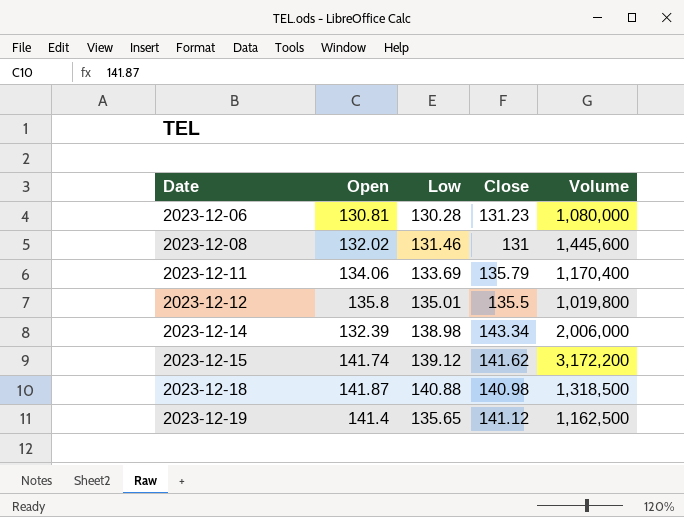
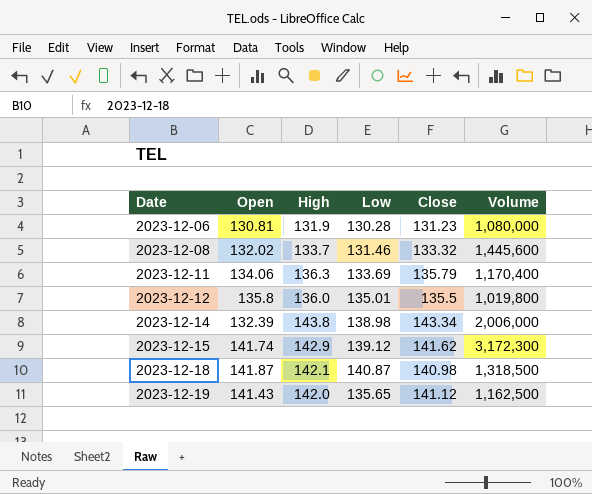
column High | position: none -> 3
2023-12-08 | Close: 131 -> 133.32
2023-12-15 | Volume: 3,172,200 -> 3,172,300
2023-12-18 | Low: 140.88 -> 140.87
2023-12-19 | Open: 141.4 -> 141.43

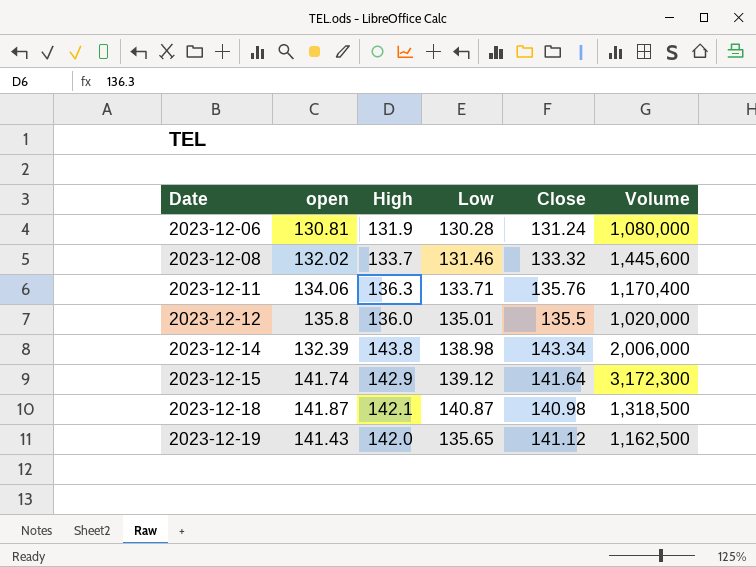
column name: Open -> open
2023-12-06 | Close: 131.23 -> 131.24
2023-12-11 | Low: 133.69 -> 133.71
2023-12-11 | Close: 135.79 -> 135.76
2023-12-12 | Volume: 1,019,800 -> 1,020,000
2023-12-15 | Close: 141.62 -> 141.64

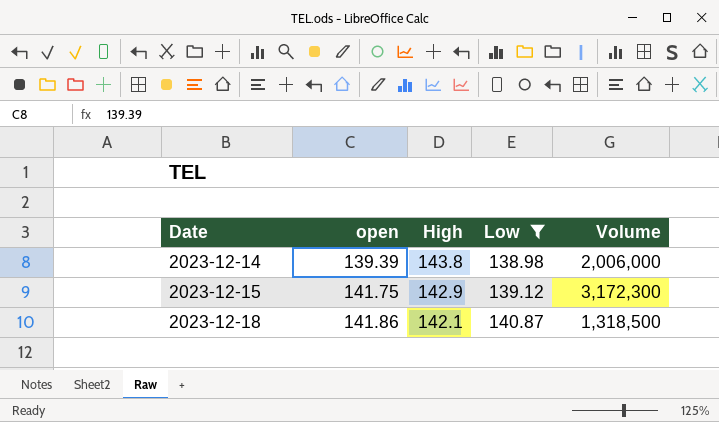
filter: none -> Low >= 138.98
column Close | position: 5 -> none
2023-12-14 | open: 132.39 -> 139.39
2023-12-15 | open: 141.74 -> 141.75
2023-12-18 | open: 141.87 -> 141.86

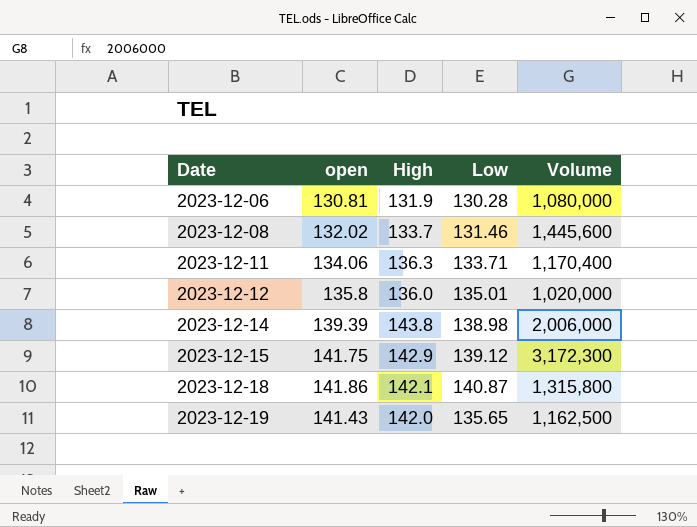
filter: Low >= 138.98 -> none
2023-12-18 | Volume: 1,318,500 -> 1,315,800

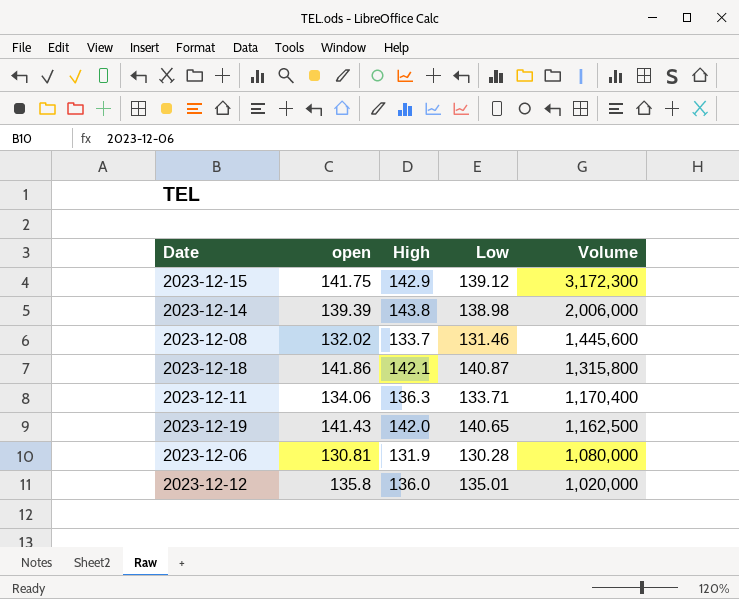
row order: Date ascending -> Volume descending
2023-12-19 | Low: 135.65 -> 140.65

